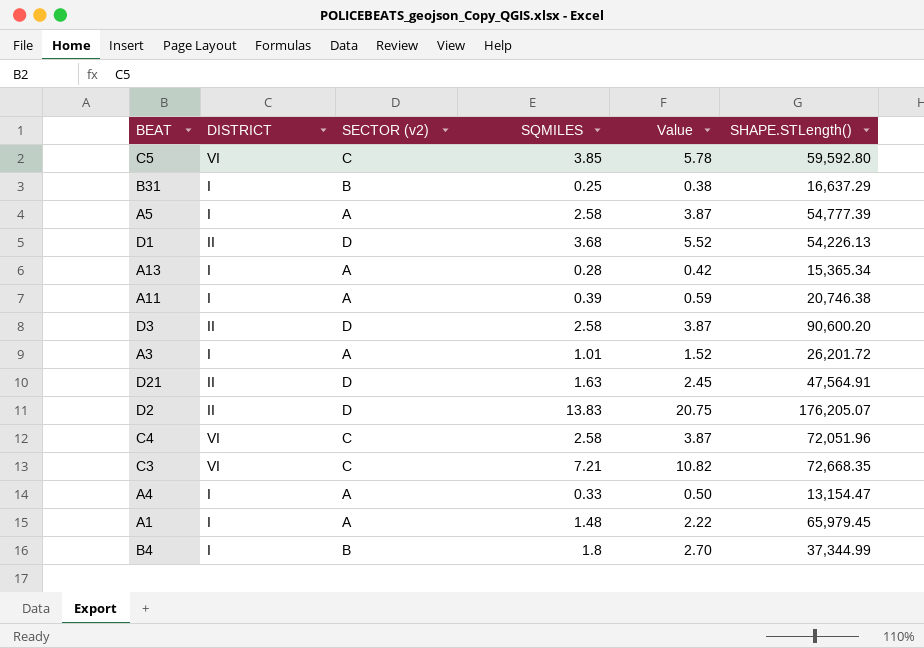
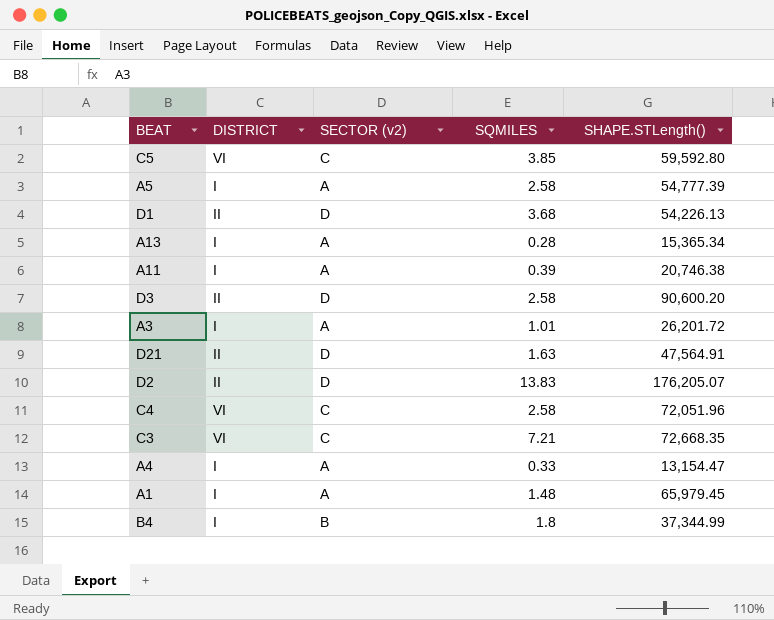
column Value | formula: [SQMILES] * 1.5 -> none
row B31: I | B | 0.25 | 0.38 | 16,637.29 -> none

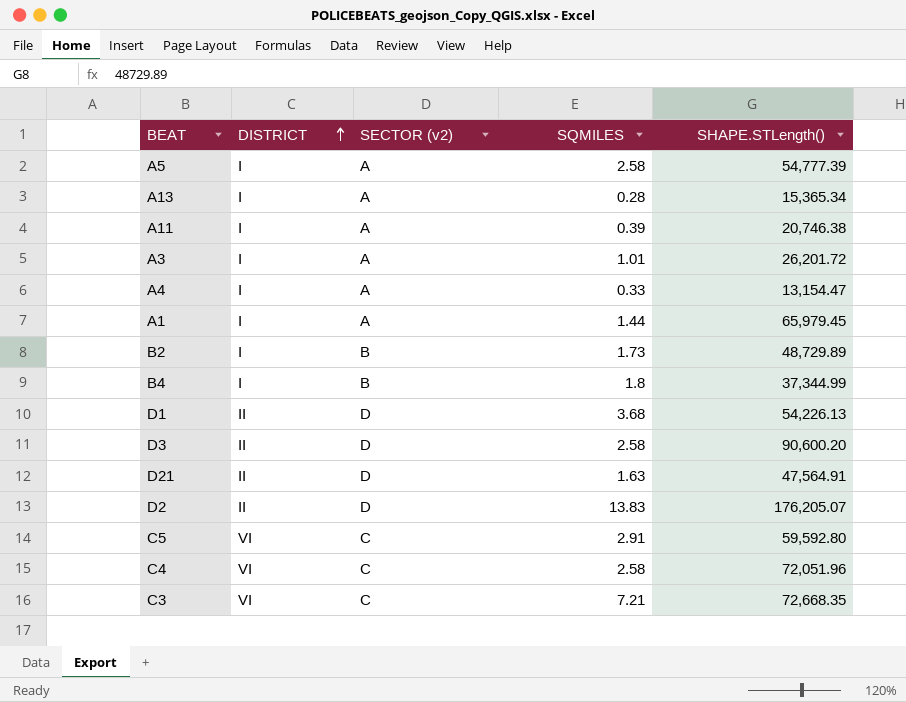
row order: none -> DISTRICT ascending
A1 | SQMILES: 1.48 -> 1.44
row B2: none -> I | B | 1.73 | 48,729.89
C5 | SQMILES: 3.85 -> 2.91

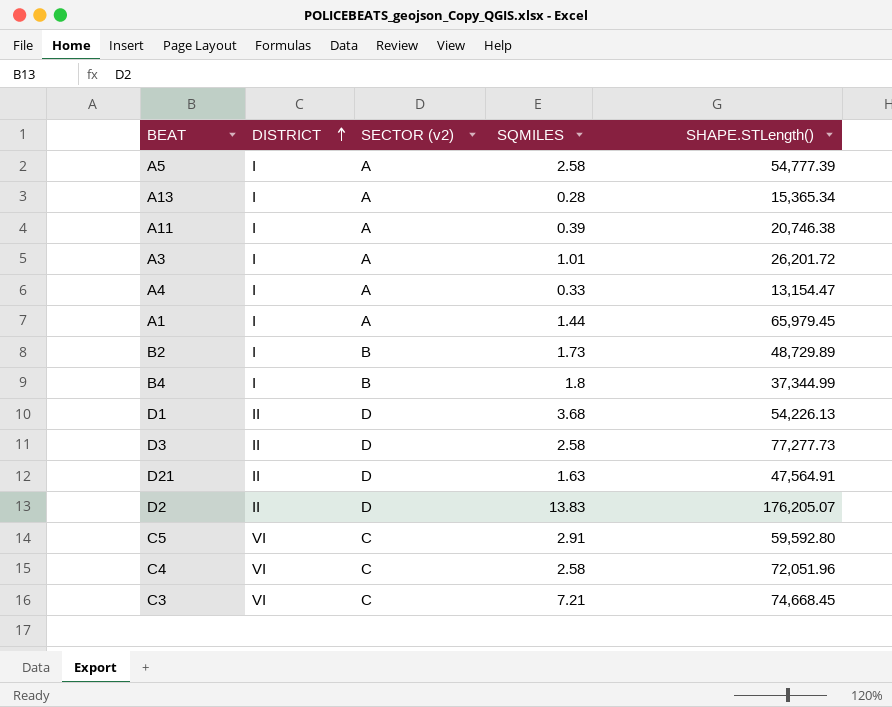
D3 | SHAPE.STLength(): 90,600.20 -> 77,277.73
C3 | SHAPE.STLength(): 72,668.35 -> 74,668.45

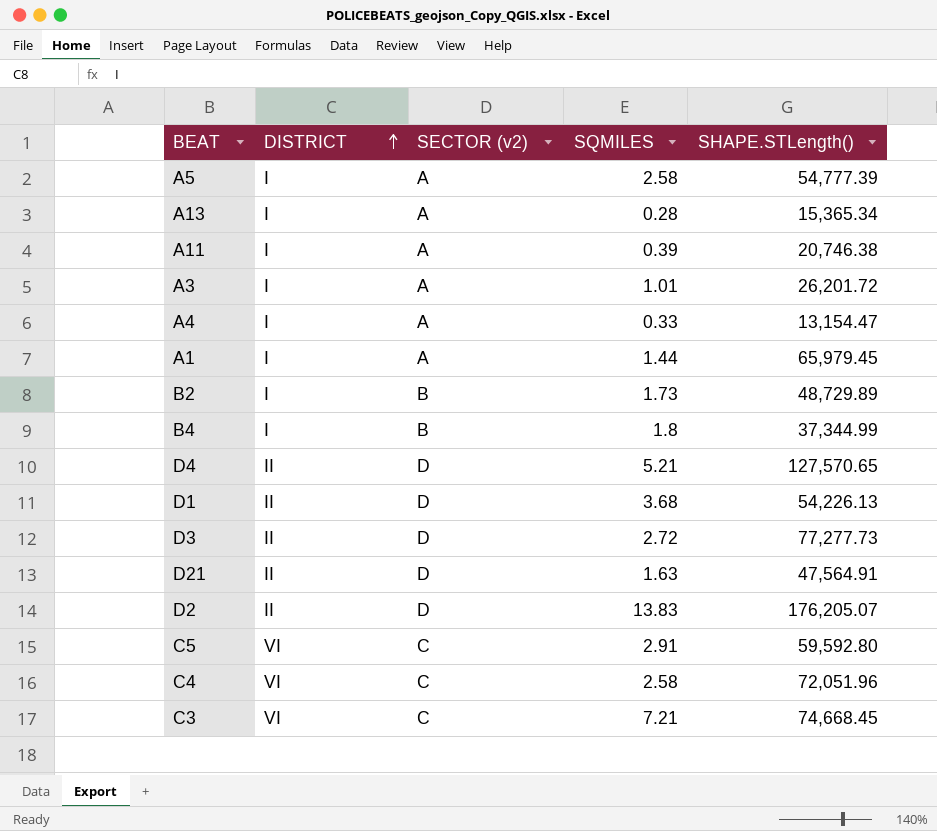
row D4: none -> II | D | 5.21 | 127,570.65
D3 | SQMILES: 2.58 -> 2.72

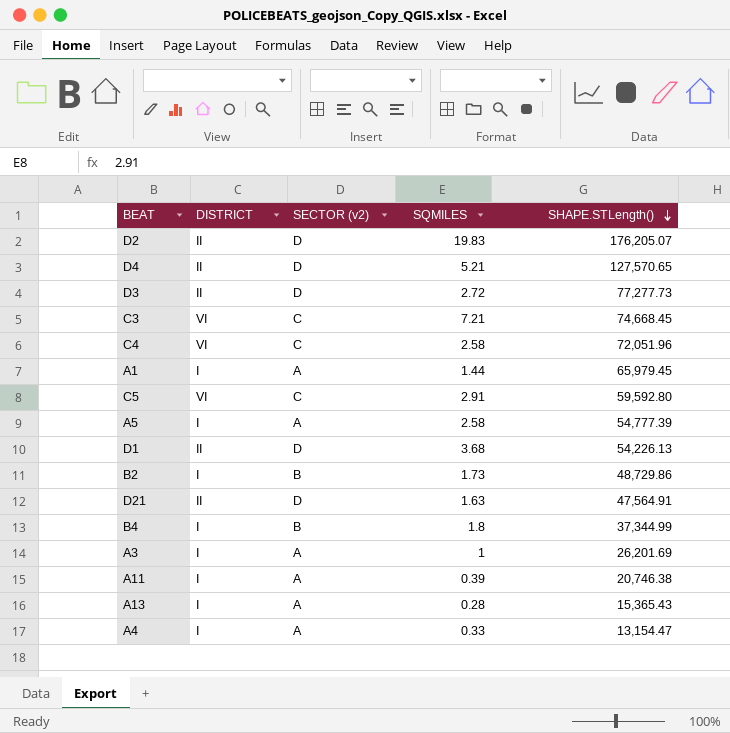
row order: DISTRICT ascending -> SHAPE.STLength() descending
D2 | SQMILES: 13.83 -> 19.83
B2 | SHAPE.STLength(): 48,729.89 -> 48,729.86
A3 | SQMILES: 1.01 -> 1
A3 | SHAPE.STLength(): 26,201.72 -> 26,201.69
A13 | SHAPE.STLength(): 15,365.34 -> 15,365.43

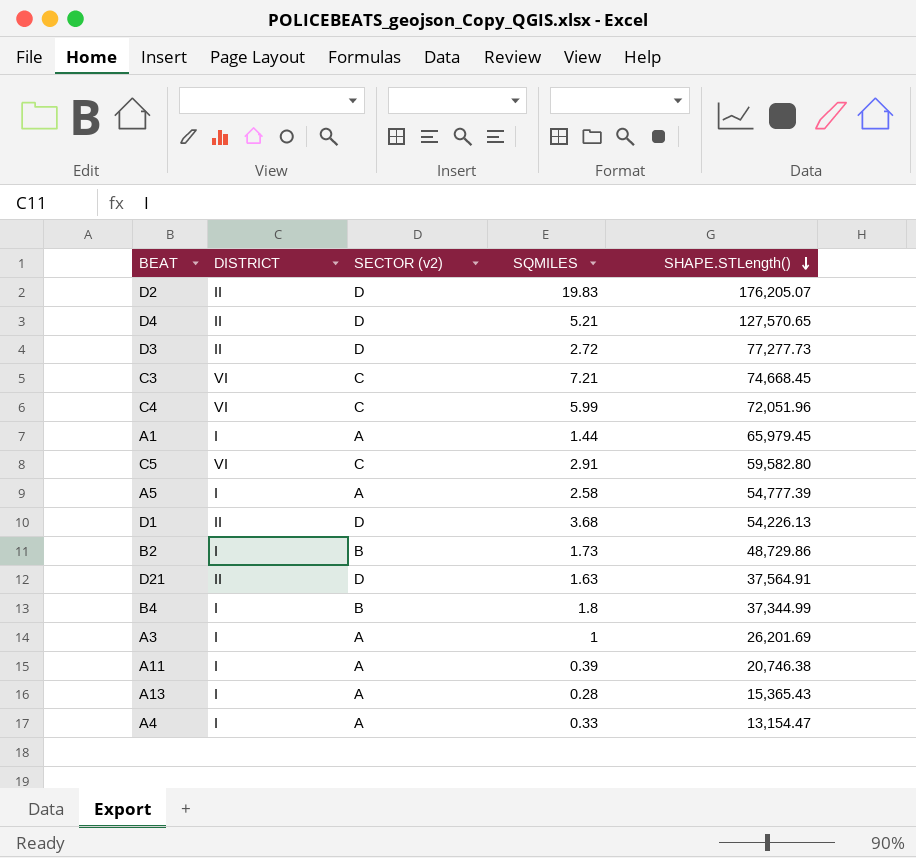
C4 | SQMILES: 2.58 -> 5.99
C5 | SHAPE.STLength(): 59,592.80 -> 59,582.80
D21 | SHAPE.STLength(): 47,564.91 -> 37,564.91

